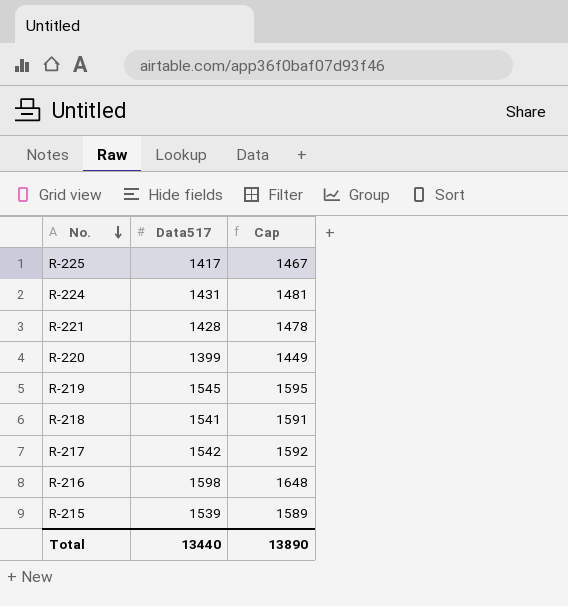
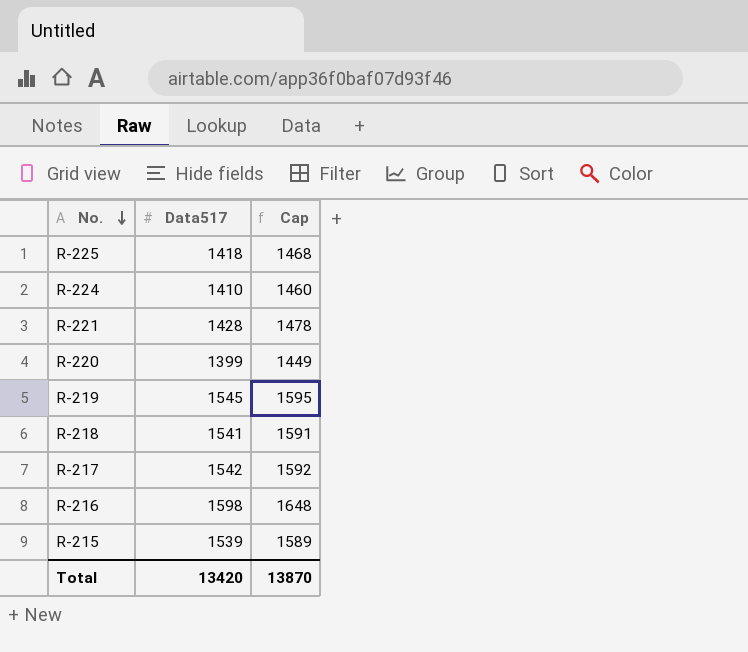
R-225 | Data517: 1417 -> 1418
R-225 | Cap: 1467 -> 1468
R-224 | Data517: 1431 -> 1410
R-224 | Cap: 1481 -> 1460
Total | Data517: 13440 -> 13420
Total | Cap: 13890 -> 13870

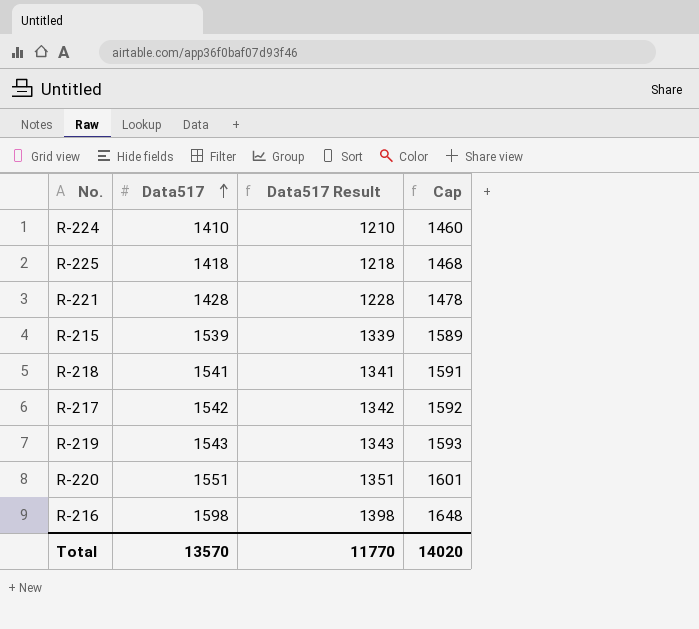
row order: No. descending -> Data517 ascending
column Data517 Result | formula: none -> [Data517] - 200
R-219 | Data517: 1545 -> 1543
R-219 | Cap: 1595 -> 1593
R-220 | Data517: 1399 -> 1551
R-220 | Cap: 1449 -> 1601
Total | Data517: 13420 -> 13570
Total | Cap: 13870 -> 14020

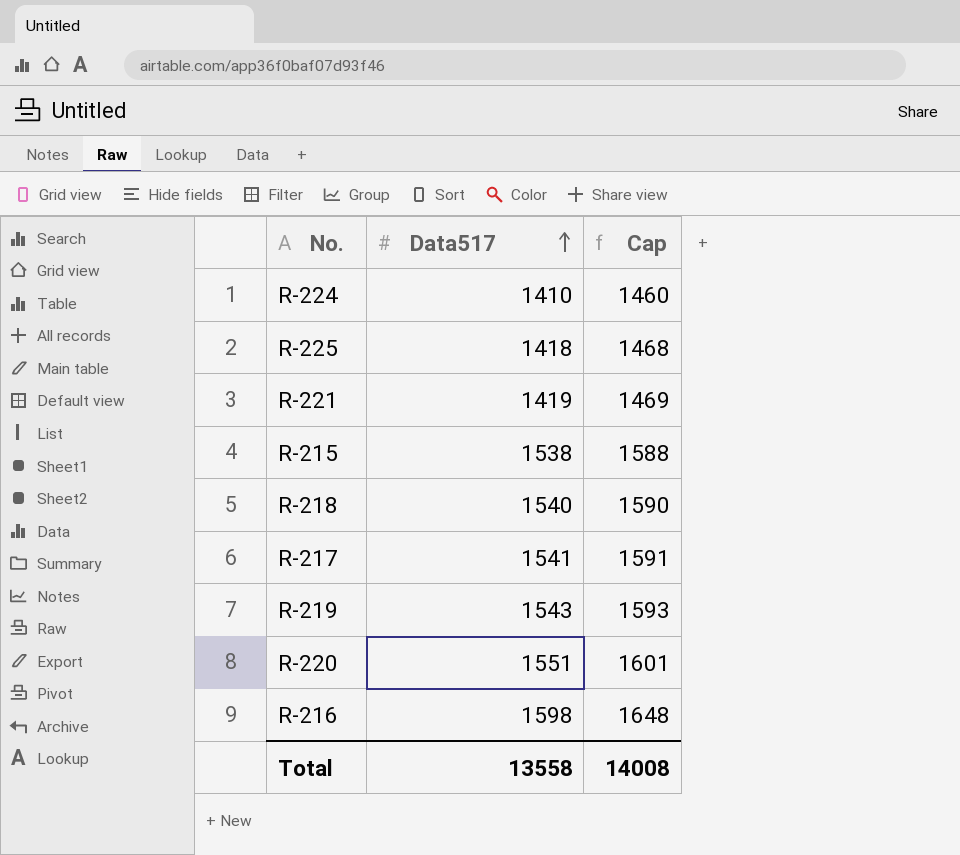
column Data517 Result | formula: [Data517] - 200 -> none
R-221 | Data517: 1428 -> 1419
R-221 | Cap: 1478 -> 1469
R-215 | Data517: 1539 -> 1538
R-215 | Cap: 1589 -> 1588
R-218 | Data517: 1541 -> 1540
R-218 | Cap: 1591 -> 1590
R-217 | Data517: 1542 -> 1541
R-217 | Cap: 1592 -> 1591
Total | Data517: 13570 -> 13558
Total | Cap: 14020 -> 14008

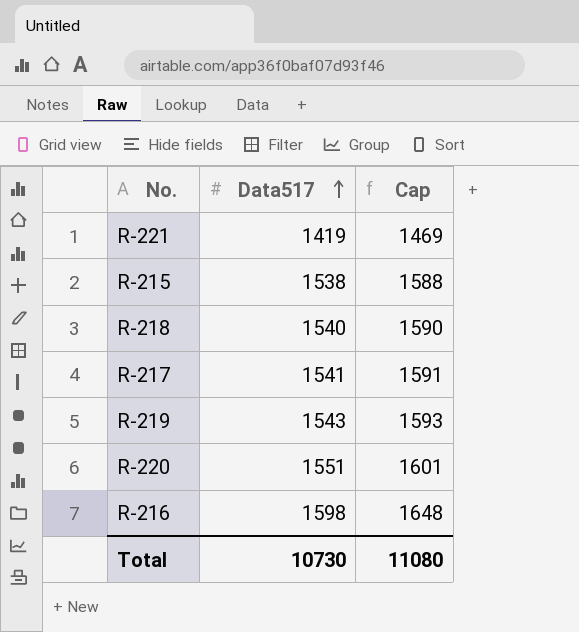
row R-224: 1410 | 1460 -> none
row R-225: 1418 | 1468 -> none
Total | Data517: 13558 -> 10730
Total | Cap: 14008 -> 11080

